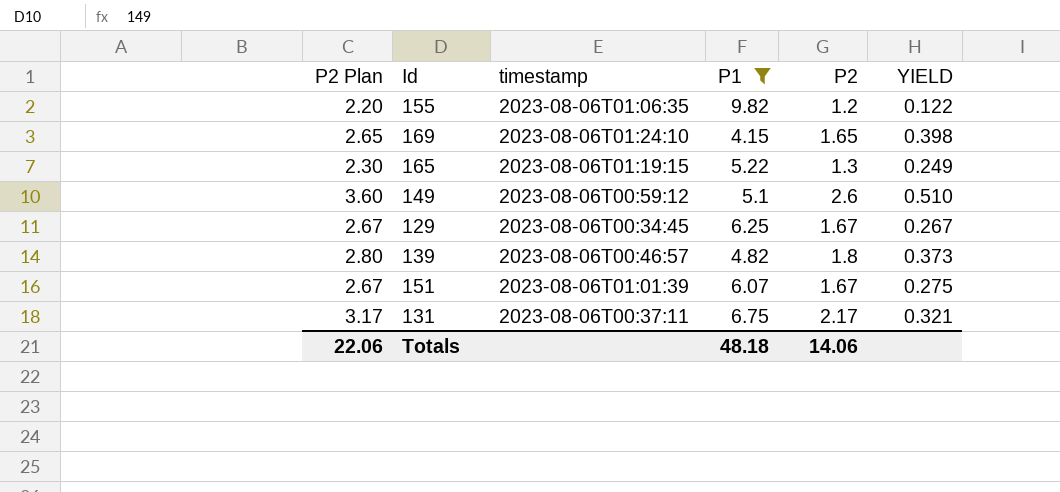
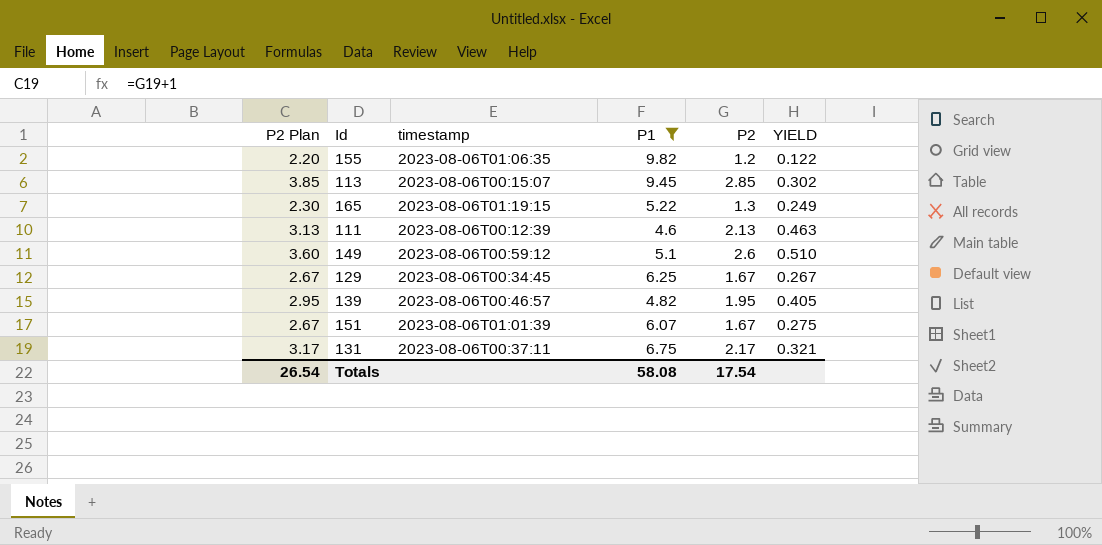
row 169: 2.65 | 2023-08-06T01:24:10 | 4.15 | 1.65 | 0.398 -> none
row 113: none -> 3.85 | 2023-08-06T00:15:07 | 9.45 | 2.85 | 0.302
row 111: none -> 3.13 | 2023-08-06T00:12:39 | 4.6 | 2.13 | 0.463
139 | P2 Plan: 2.80 -> 2.95
139 | P2: 1.8 -> 1.95
139 | YIELD: 0.373 -> 0.405
Totals | P2 Plan: 22.06 -> 26.54
Totals | P1: 48.18 -> 58.08
Totals | P2: 14.06 -> 17.54

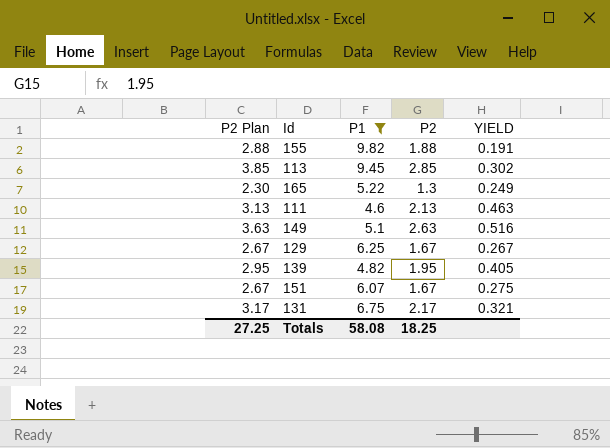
column timestamp | position: 3 -> none
155 | P2 Plan: 2.20 -> 2.88
155 | P2: 1.2 -> 1.88
155 | YIELD: 0.122 -> 0.191
149 | P2 Plan: 3.60 -> 3.63
149 | P2: 2.6 -> 2.63
149 | YIELD: 0.510 -> 0.516
Totals | P2 Plan: 26.54 -> 27.25
Totals | P2: 17.54 -> 18.25

